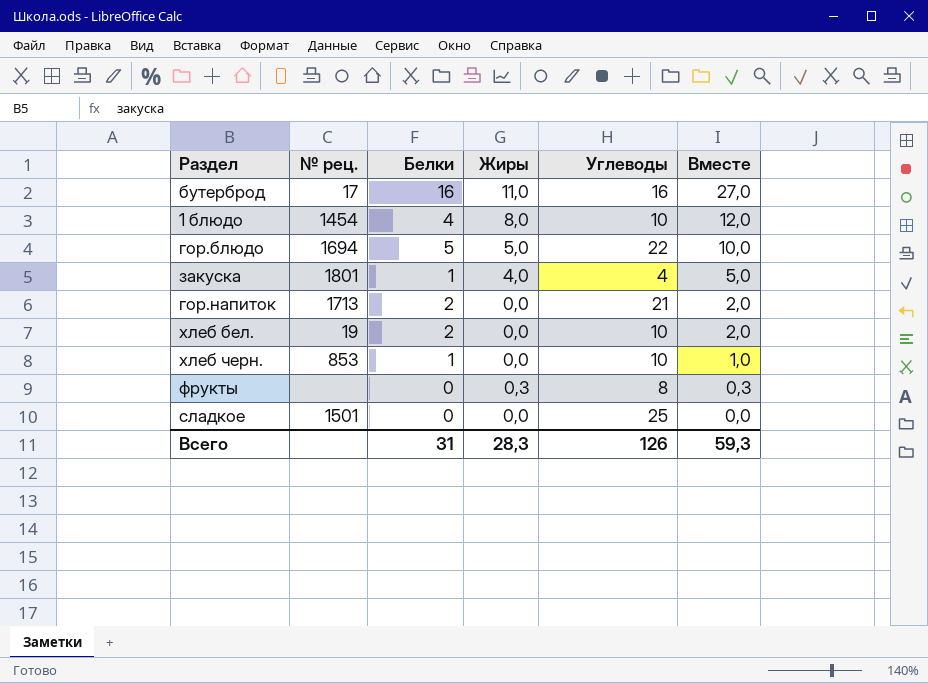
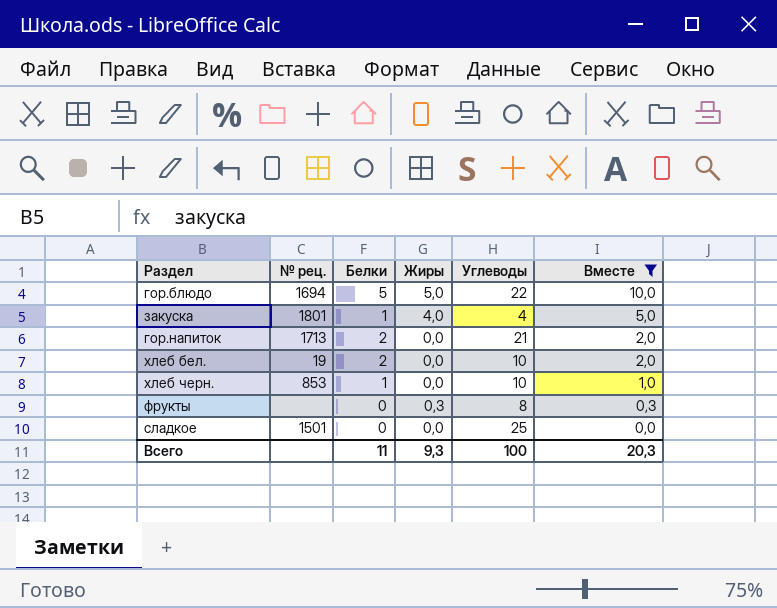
filter: none -> Вместе <= 10,0
Всего | Белки: 31 -> 11
Всего | Жиры: 28,3 -> 9,3
Всего | Углеводы: 126 -> 100
Всего | Вместе: 59,3 -> 20,3

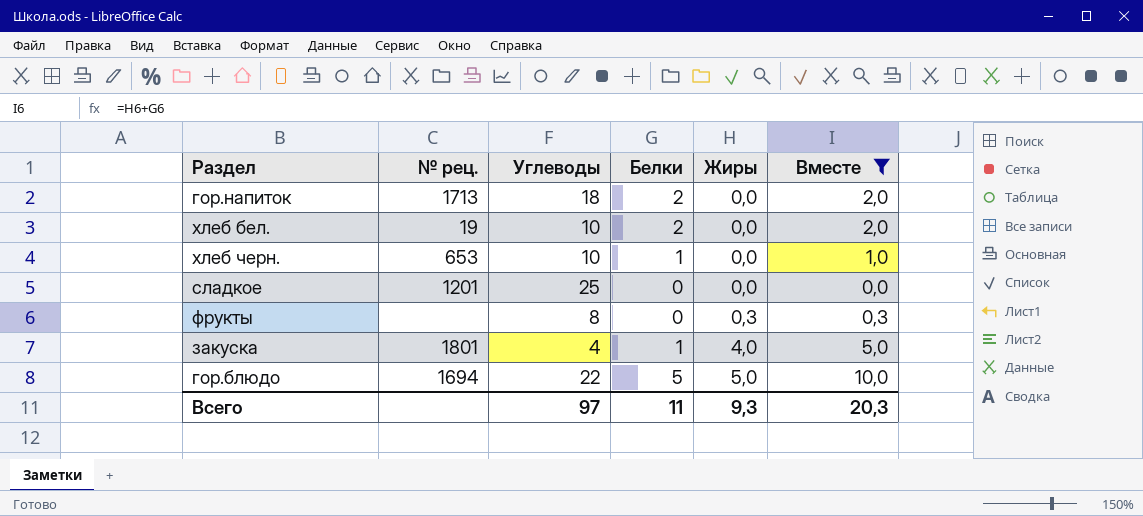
row order: Вместе descending -> Жиры ascending
column Углеводы | position: 5 -> 3
гор.напиток | Углеводы: 21 -> 18
хлеб черн. | № рец.: 853 -> 653
сладкое | № рец.: 1501 -> 1201
Всего | Углеводы: 100 -> 97

